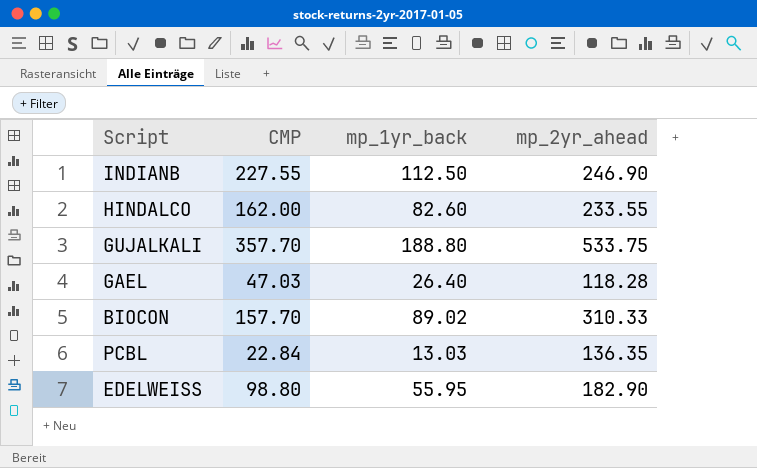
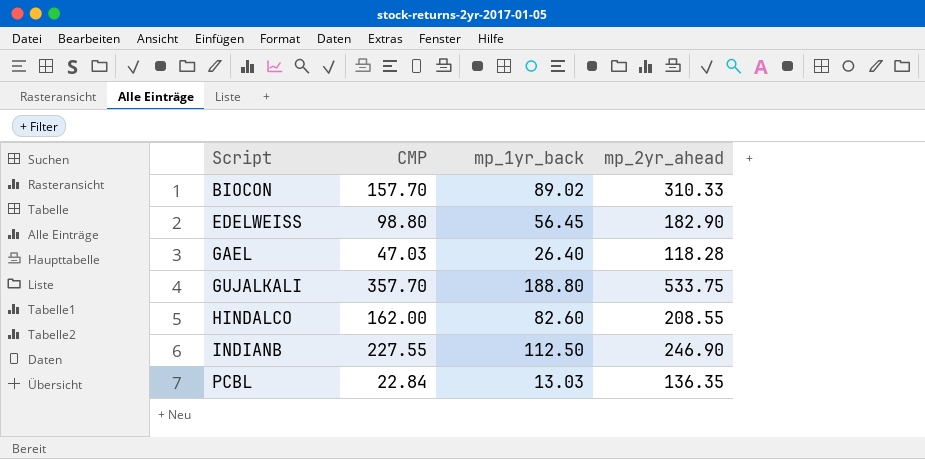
row order: none -> Script ascending
EDELWEISS | mp_1yr_back: 55.95 -> 56.45
HINDALCO | mp_2yr_ahead: 233.55 -> 208.55

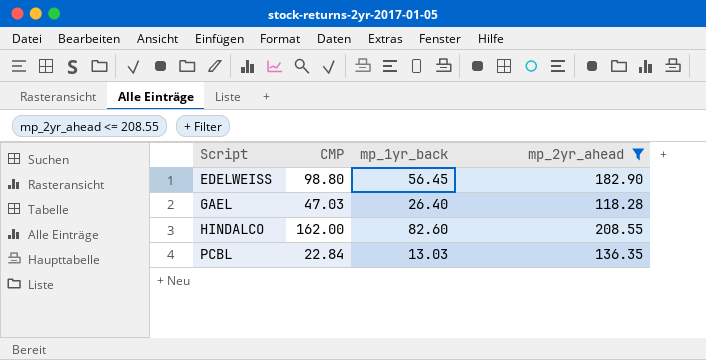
filter: none -> mp_2yr_ahead <= 208.55

